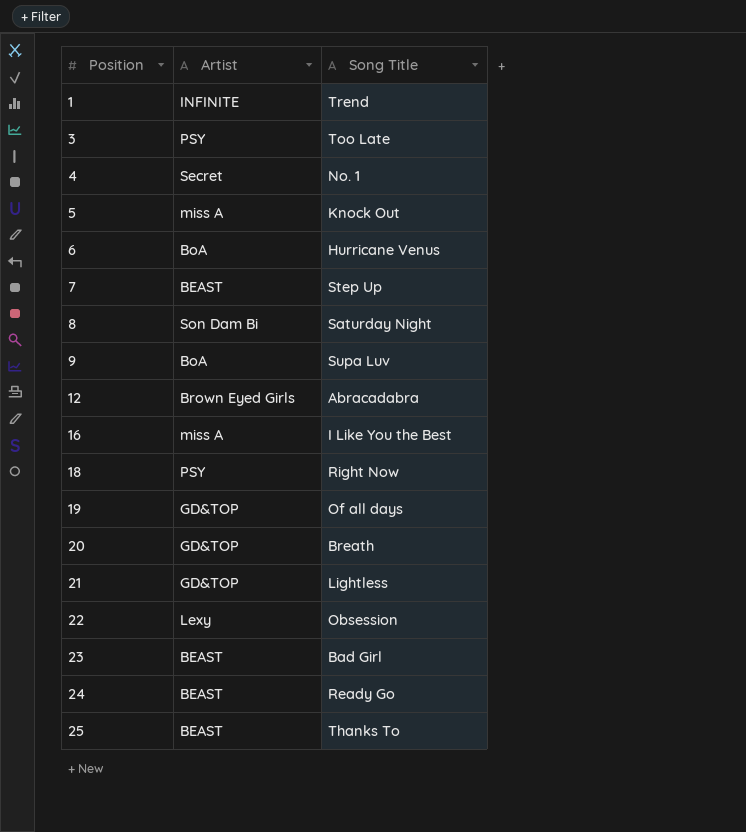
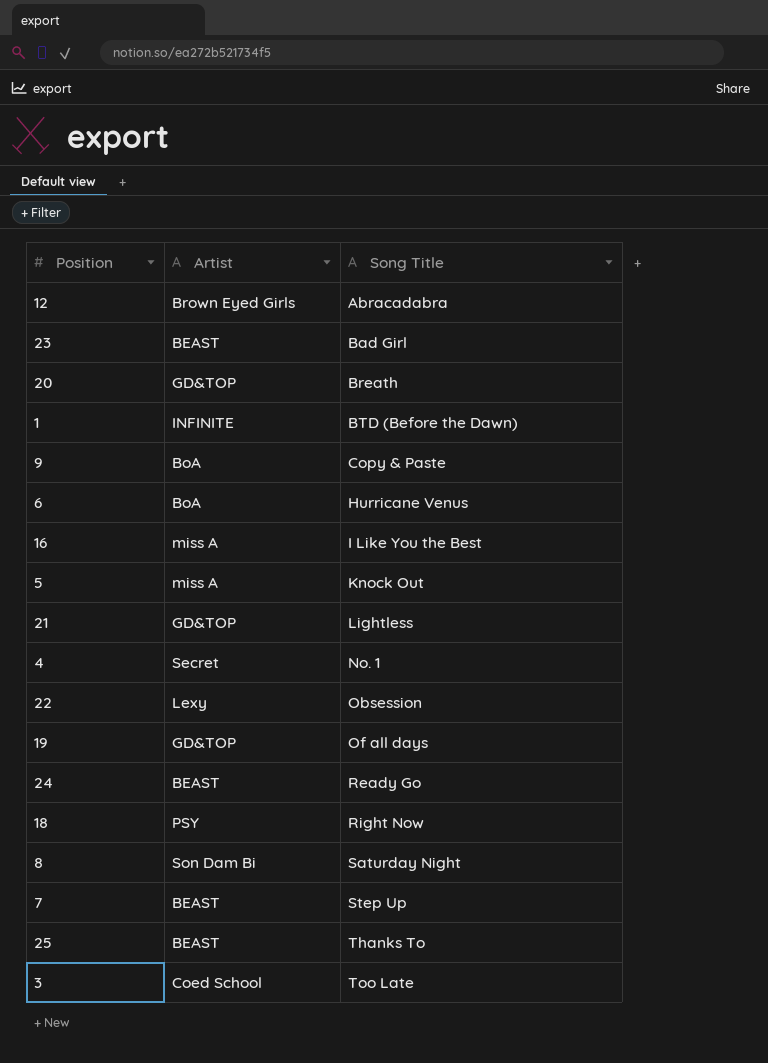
row order: Position ascending -> Song Title ascending
1 | Song Title: Trend -> BTD (Before the Dawn)
9 | Song Title: Supa Luv -> Copy & Paste
3 | Artist: PSY -> Coed School

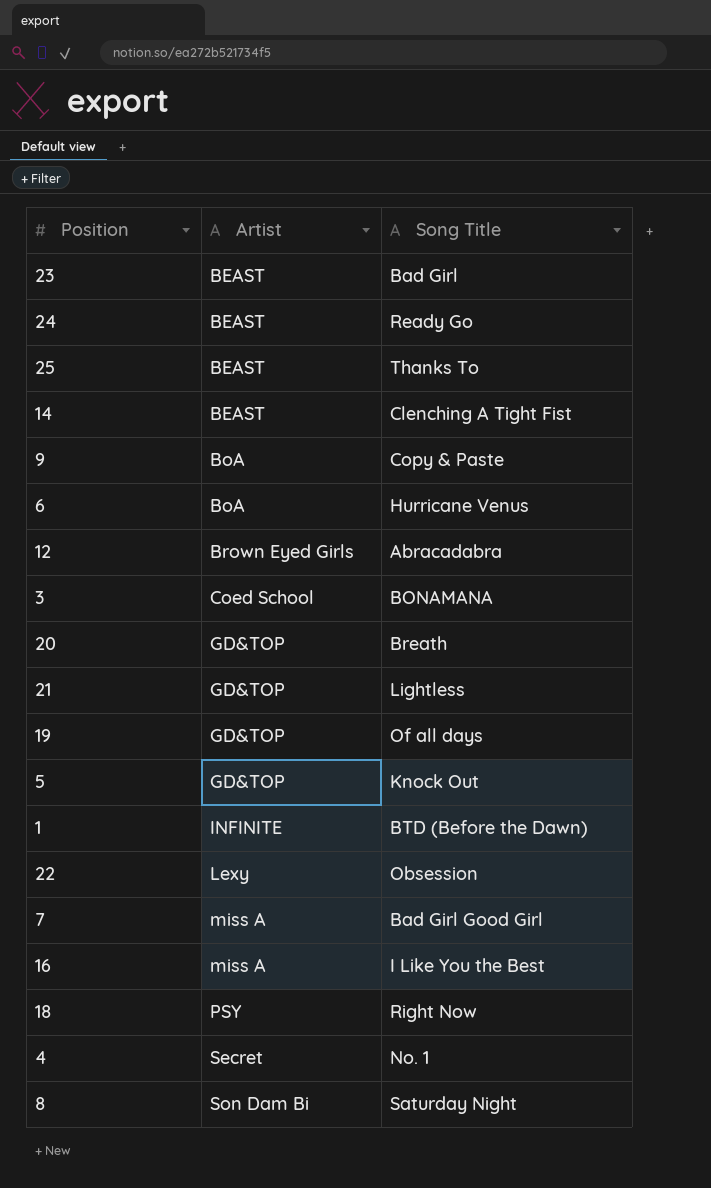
row order: Song Title ascending -> Artist ascending
row 14: none -> BEAST | Clenching A Tight Fist
3 | Song Title: Too Late -> BONAMANA
5 | Artist: miss A -> GD&TOP
7 | Artist: BEAST -> miss A
7 | Song Title: Step Up -> Bad Girl Good Girl

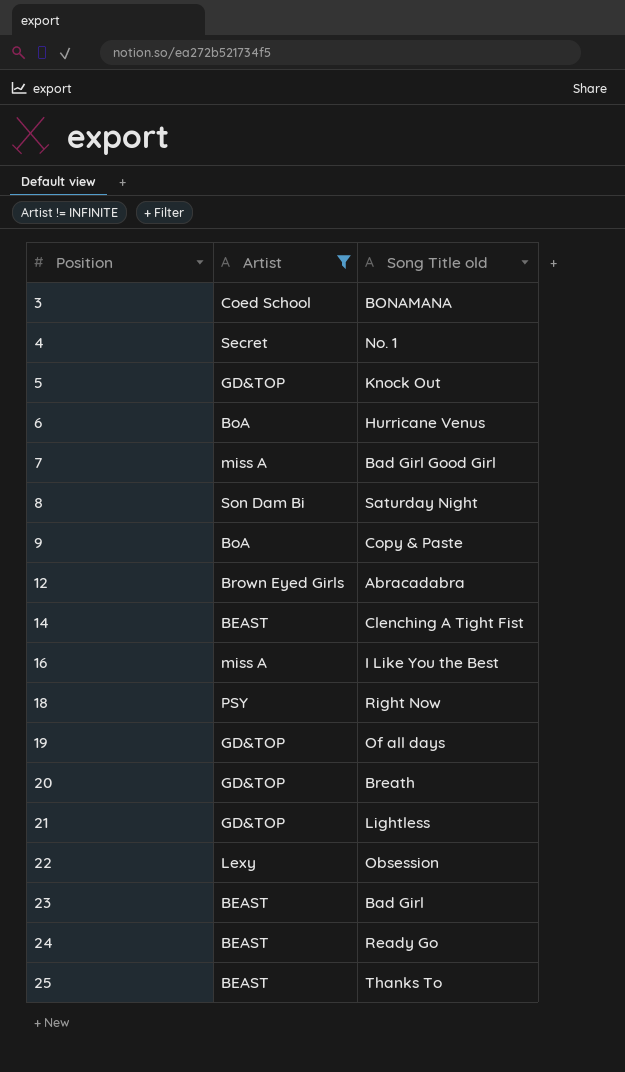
filter: none -> Artist != INFINITE
row order: Artist ascending -> Position ascending
column name: Song Title -> Song Title old

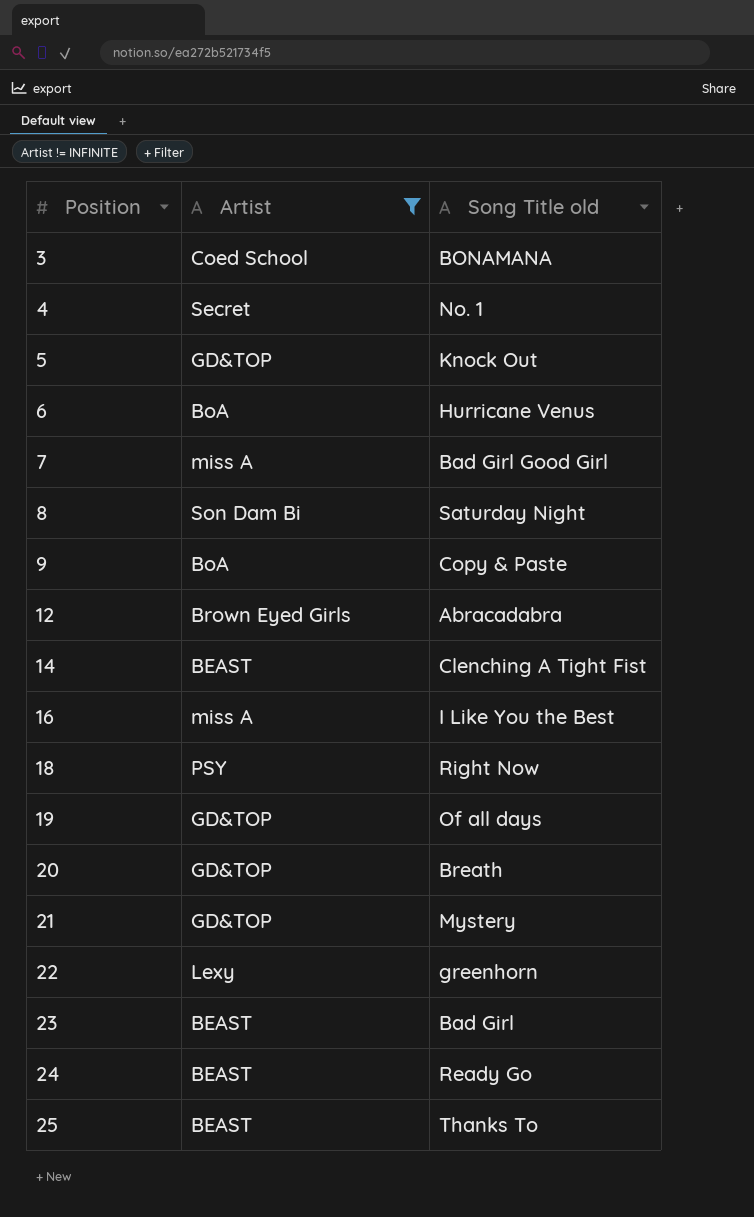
21 | Song Title old: Lightless -> Mystery
22 | Song Title old: Obsession -> greenhorn

